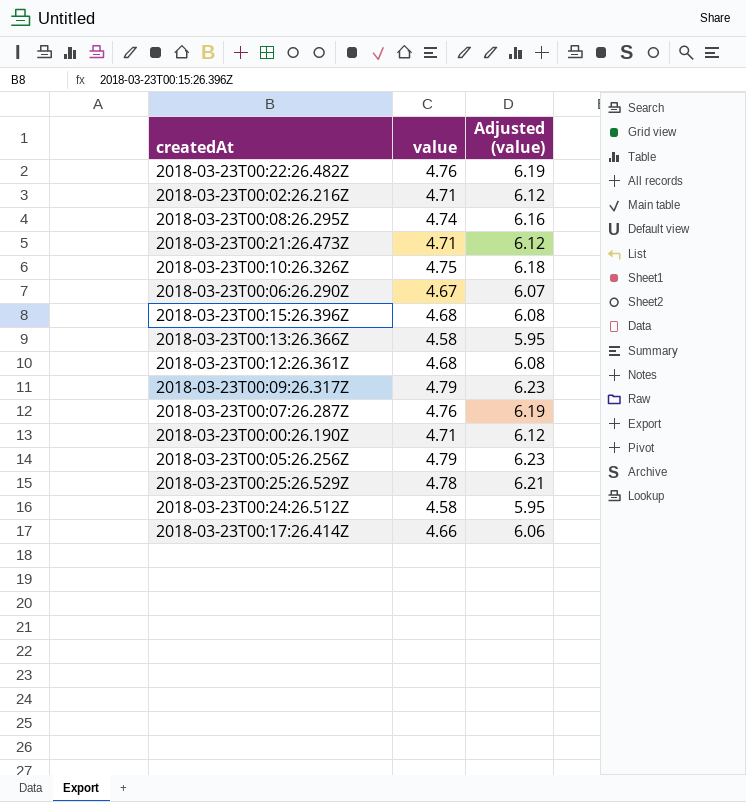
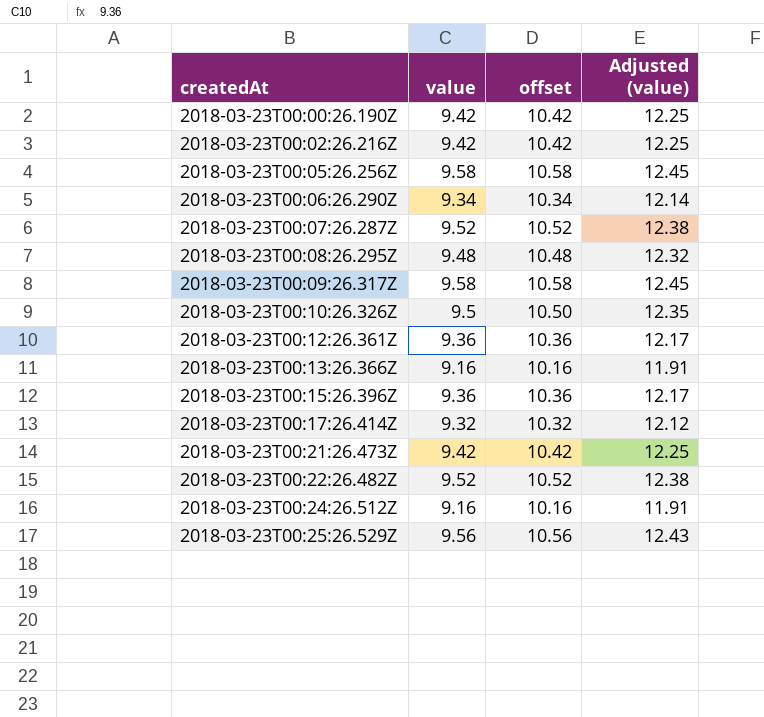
row order: none -> createdAt ascending
column offset | formula: none -> [value] + 1
2018-03-23T00:00:26.190Z | value: 4.71 -> 9.42
2018-03-23T00:00:26.190Z | Adjusted (value): 6.12 -> 12.25
2018-03-23T00:02:26.216Z | value: 4.71 -> 9.42
2018-03-23T00:02:26.216Z | Adjusted (value): 6.12 -> 12.25
2018-03-23T00:05:26.256Z | value: 4.79 -> 9.58
2018-03-23T00:05:26.256Z | Adjusted (value): 6.23 -> 12.45
2018-03-23T00:06:26.290Z | value: 4.67 -> 9.34
2018-03-23T00:06:26.290Z | Adjusted (value): 6.07 -> 12.14
2018-03-23T00:07:26.287Z | value: 4.76 -> 9.52
2018-03-23T00:07:26.287Z | Adjusted (value): 6.19 -> 12.38
2018-03-23T00:08:26.295Z | value: 4.74 -> 9.48
2018-03-23T00:08:26.295Z | Adjusted (value): 6.16 -> 12.32
2018-03-23T00:09:26.317Z | value: 4.79 -> 9.58
2018-03-23T00:09:26.317Z | Adjusted (value): 6.23 -> 12.45
2018-03-23T00:10:26.326Z | value: 4.75 -> 9.5
2018-03-23T00:10:26.326Z | Adjusted (value): 6.18 -> 12.35
2018-03-23T00:12:26.361Z | value: 4.68 -> 9.36
2018-03-23T00:12:26.361Z | Adjusted (value): 6.08 -> 12.17
2018-03-23T00:13:26.366Z | value: 4.58 -> 9.16
2018-03-23T00:13:26.366Z | Adjusted (value): 5.95 -> 11.91
2018-03-23T00:15:26.396Z | value: 4.68 -> 9.36
2018-03-23T00:15:26.396Z | Adjusted (value): 6.08 -> 12.17
2018-03-23T00:17:26.414Z | value: 4.66 -> 9.32
2018-03-23T00:17:26.414Z | Adjusted (value): 6.06 -> 12.12
2018-03-23T00:21:26.473Z | value: 4.71 -> 9.42
2018-03-23T00:21:26.473Z | Adjusted (value): 6.12 -> 12.25
2018-03-23T00:22:26.482Z | value: 4.76 -> 9.52
2018-03-23T00:22:26.482Z | Adjusted (value): 6.19 -> 12.38
2018-03-23T00:24:26.512Z | value: 4.58 -> 9.16
2018-03-23T00:24:26.512Z | Adjusted (value): 5.95 -> 11.91
2018-03-23T00:25:26.529Z | value: 4.78 -> 9.56
2018-03-23T00:25:26.529Z | Adjusted (value): 6.21 -> 12.43

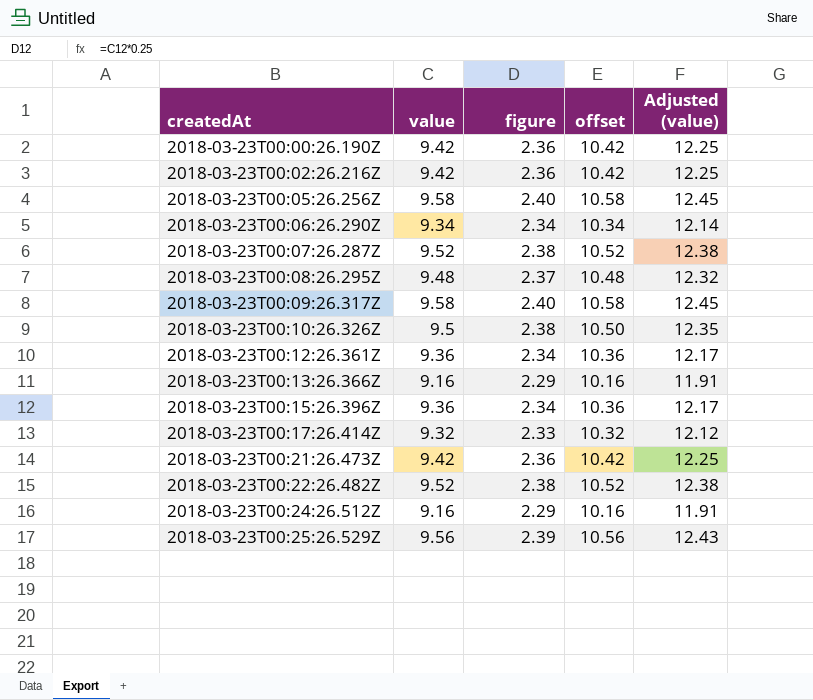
column figure | formula: none -> [value] * 0.25

